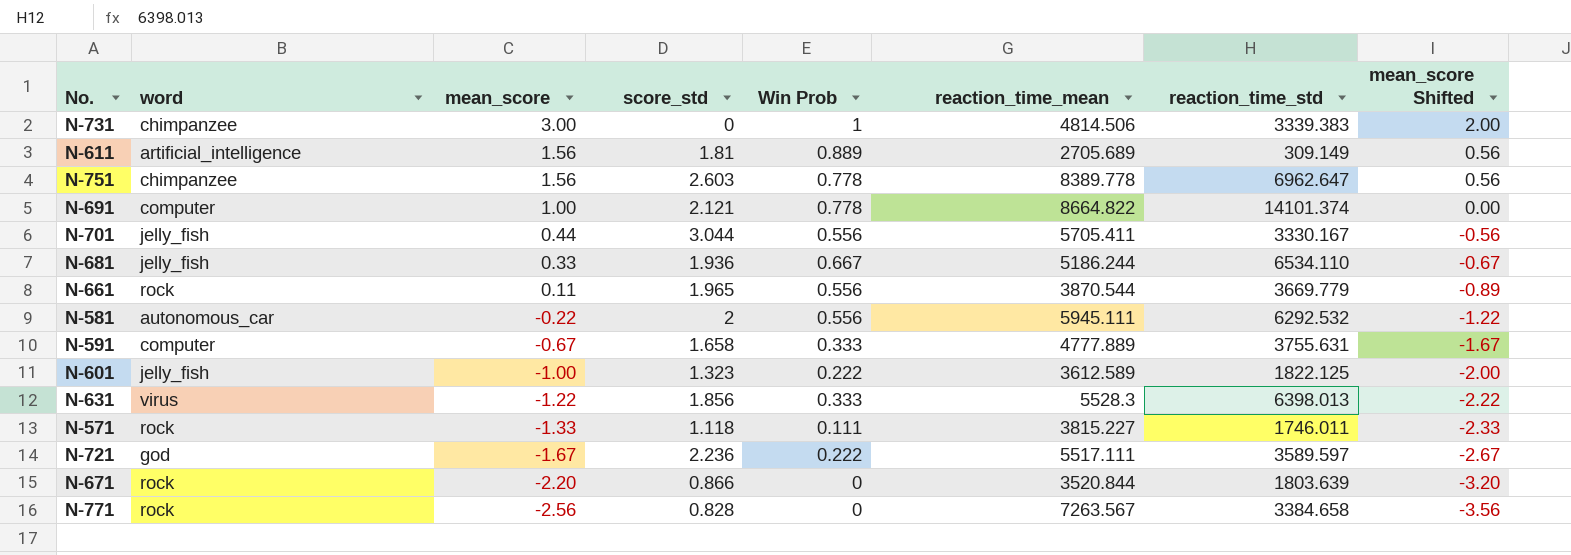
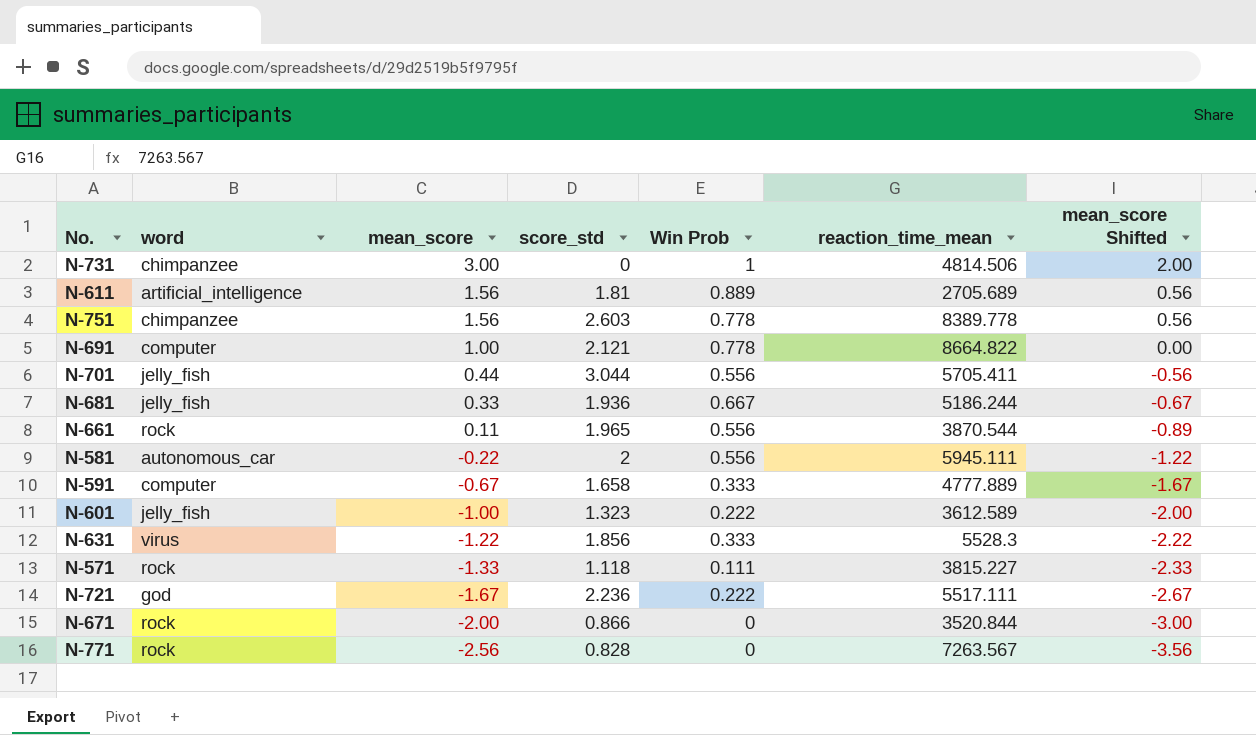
column reaction_time_std | position: 7 -> none
N-671 | mean_score: -2.20 -> -2.00
N-671 | mean_score Shifted: -3.20 -> -3.00

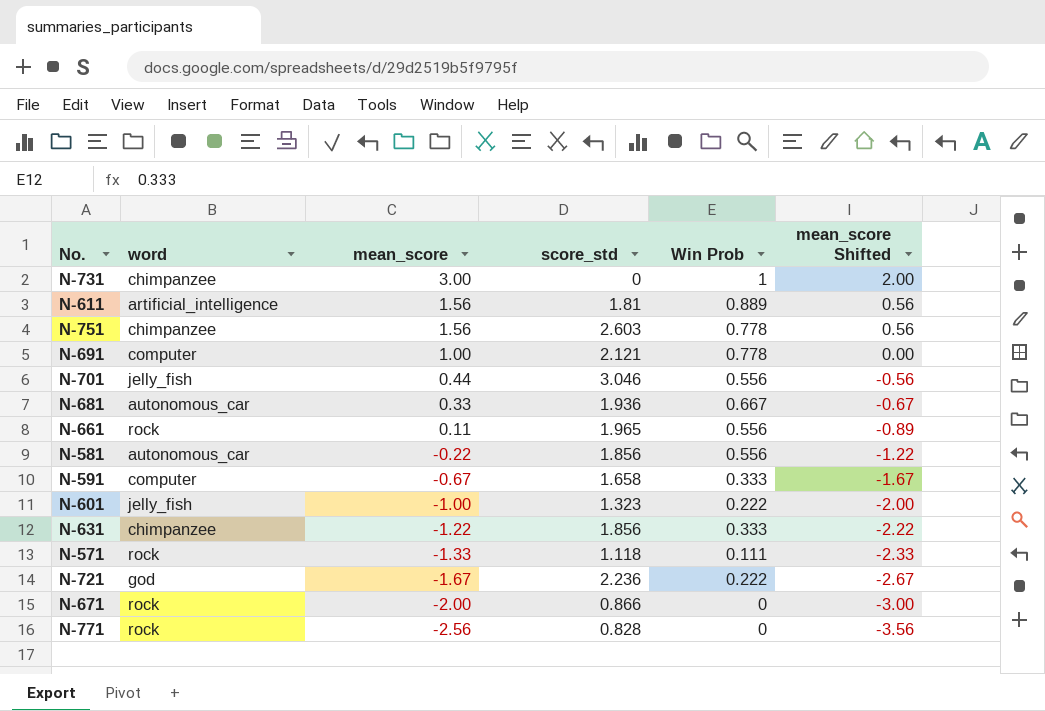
column reaction_time_mean | position: 6 -> none
N-701 | score_std: 3.044 -> 3.046
N-681 | word: jelly_fish -> autonomous_car
N-581 | score_std: 2 -> 1.856
N-631 | word: virus -> chimpanzee

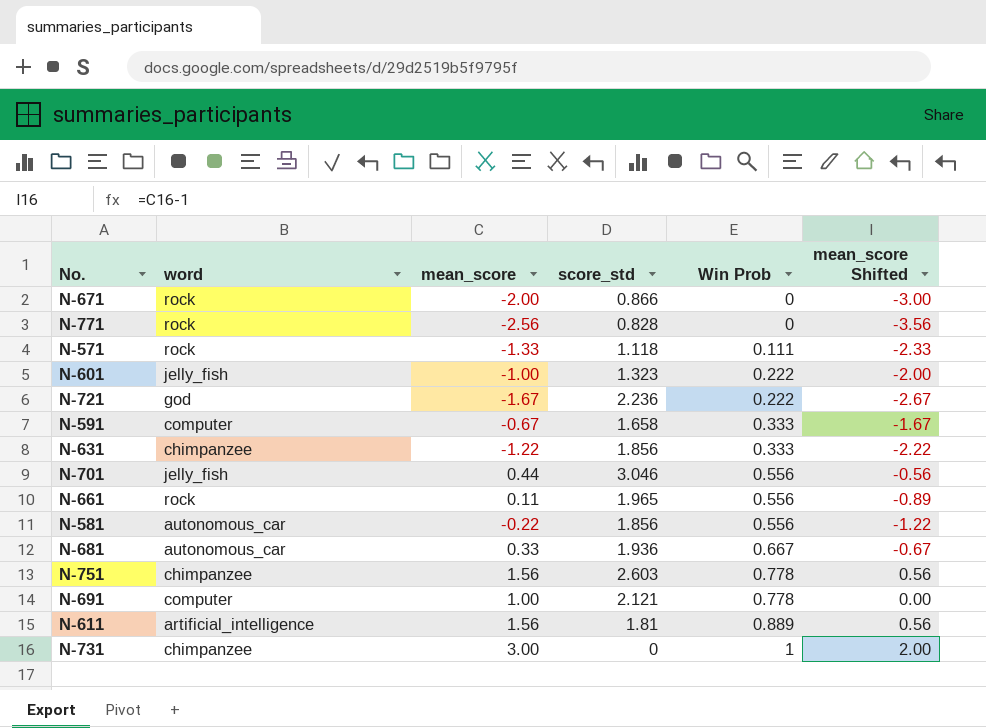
row order: mean_score descending -> Win Prob ascending

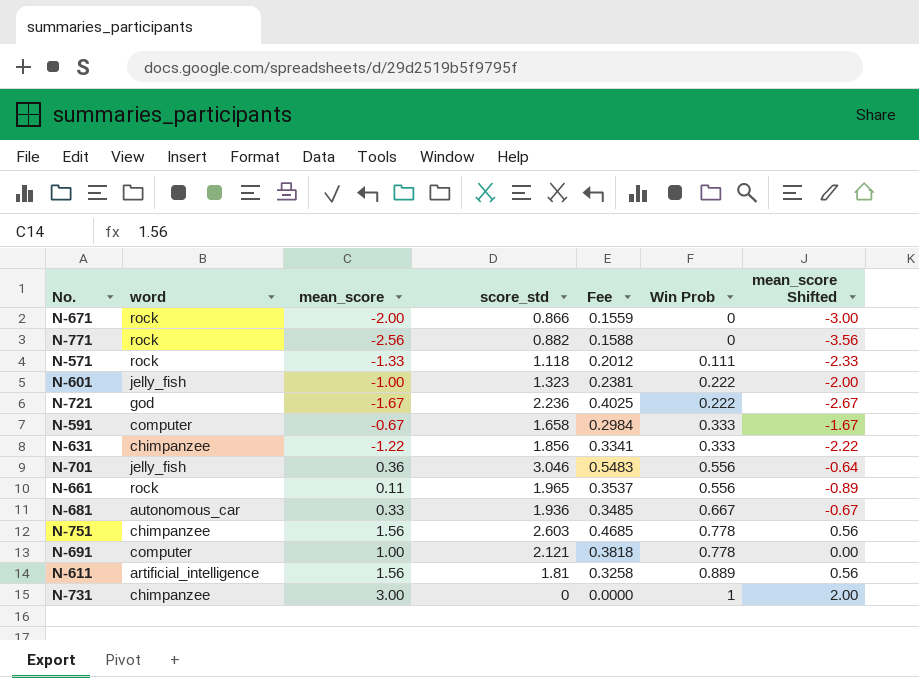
column Fee | formula: none -> [score_std] * 0.18
row N-581: autonomous_car | -0.22 | 1.856 | 0.556 | -1.22 -> none
N-771 | score_std: 0.828 -> 0.882
N-701 | mean_score: 0.44 -> 0.36
N-701 | mean_score Shifted: -0.56 -> -0.64

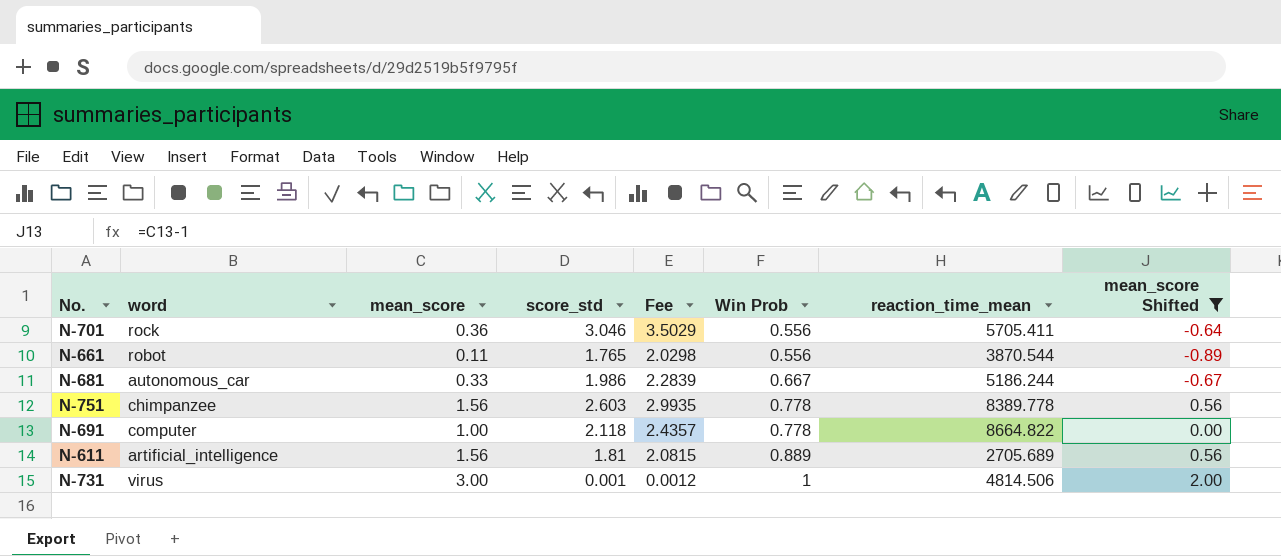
filter: none -> mean_score Shifted >= -0.89
column Fee | formula: [score_std] * 0.18 -> [score_std] * 1.15
column reaction_time_mean | position: none -> 7
N-701 | word: jelly_fish -> rock
N-661 | word: rock -> robot
N-661 | score_std: 1.965 -> 1.765
N-681 | score_std: 1.936 -> 1.986
N-691 | score_std: 2.121 -> 2.118
N-731 | word: chimpanzee -> virus
N-731 | score_std: 0 -> 0.001

